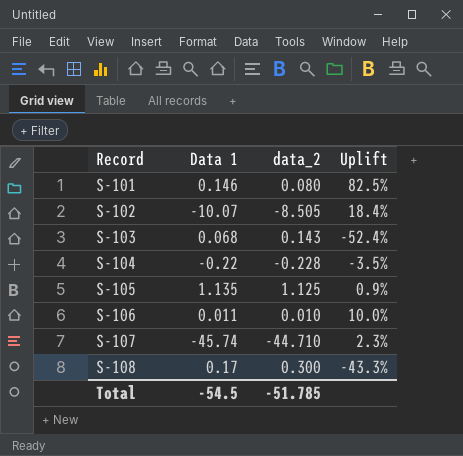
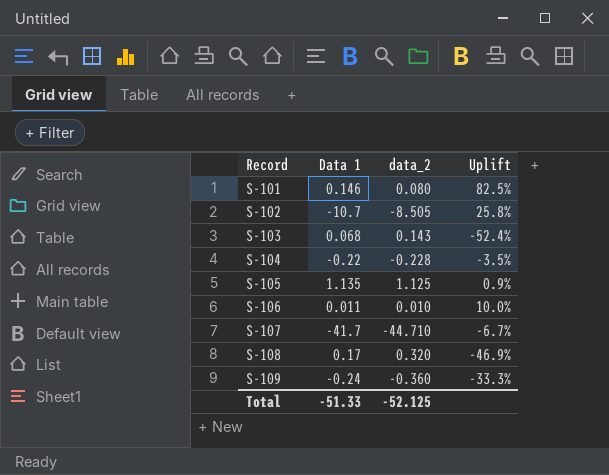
S-102 | Data 1: -10.07 -> -10.7
S-102 | Uplift: 18.4% -> 25.8%
S-107 | Data 1: -45.74 -> -41.7
S-107 | Uplift: 2.3% -> -6.7%
S-108 | data_2: 0.300 -> 0.320
S-108 | Uplift: -43.3% -> -46.9%
row S-109: none -> -0.24 | -0.360 | -33.3%
Total | Data 1: -54.5 -> -51.33
Total | data_2: -51.785 -> -52.125

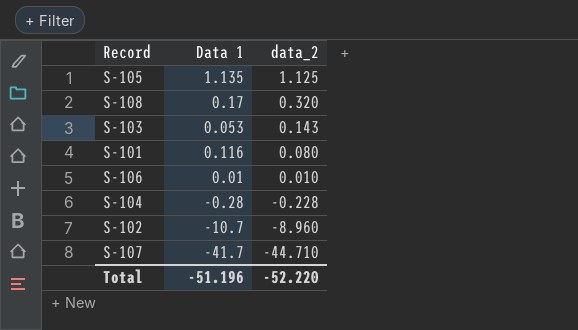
row order: Record ascending -> data_2 descending
column Uplift | formula: ([Data 1] - [data_2]) / [data_2] -> none
row S-109: -0.24 | -0.360 | -33.3% -> none
S-103 | Data 1: 0.068 -> 0.053
S-101 | Data 1: 0.146 -> 0.116
S-106 | Data 1: 0.011 -> 0.01
S-104 | Data 1: -0.22 -> -0.28
S-102 | data_2: -8.505 -> -8.960
Total | Data 1: -51.33 -> -51.196
Total | data_2: -52.125 -> -52.220

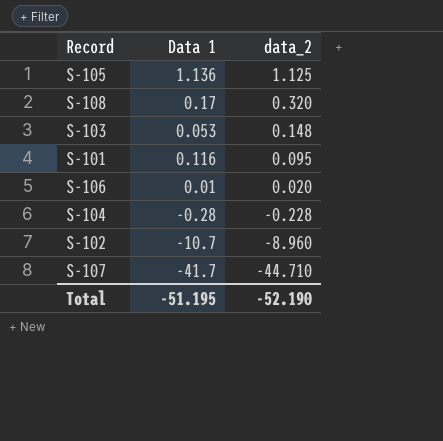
S-105 | Data 1: 1.135 -> 1.136
S-103 | data_2: 0.143 -> 0.148
S-101 | data_2: 0.080 -> 0.095
S-106 | data_2: 0.010 -> 0.020
Total | Data 1: -51.196 -> -51.195
Total | data_2: -52.220 -> -52.190

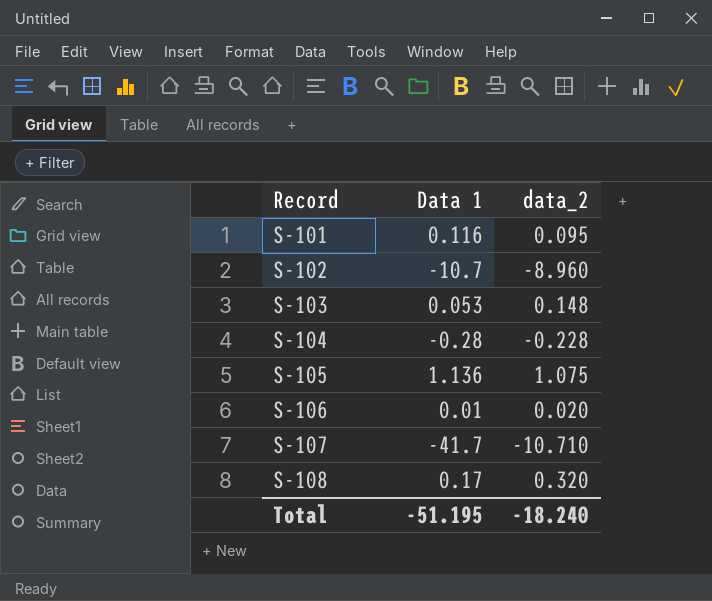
row order: data_2 descending -> Record ascending
S-105 | data_2: 1.125 -> 1.075
S-107 | data_2: -44.710 -> -10.710
Total | data_2: -52.190 -> -18.240

